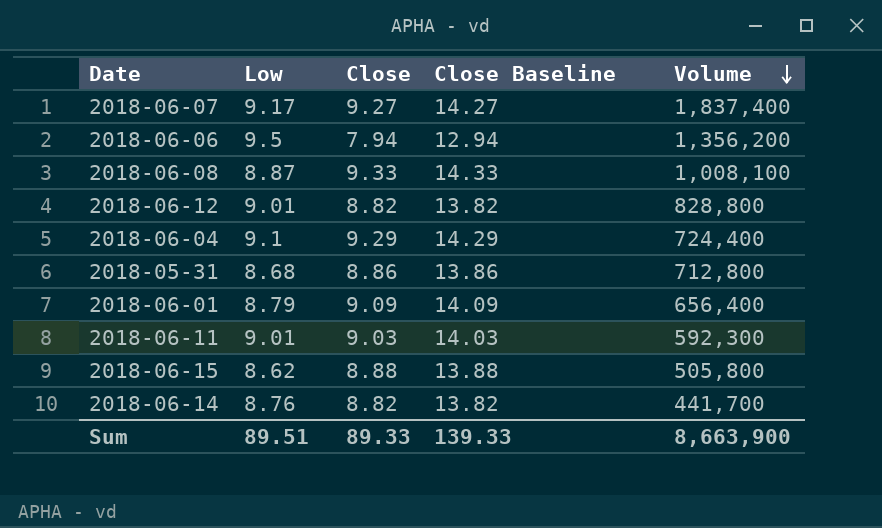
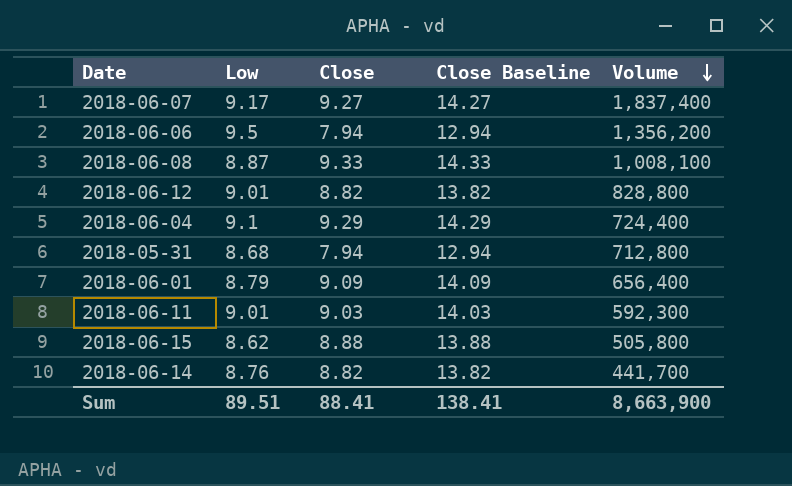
2018-05-31 | Close: 8.86 -> 7.94
2018-05-31 | Close Baseline: 13.86 -> 12.94
Sum | Close: 89.33 -> 88.41
Sum | Close Baseline: 139.33 -> 138.41

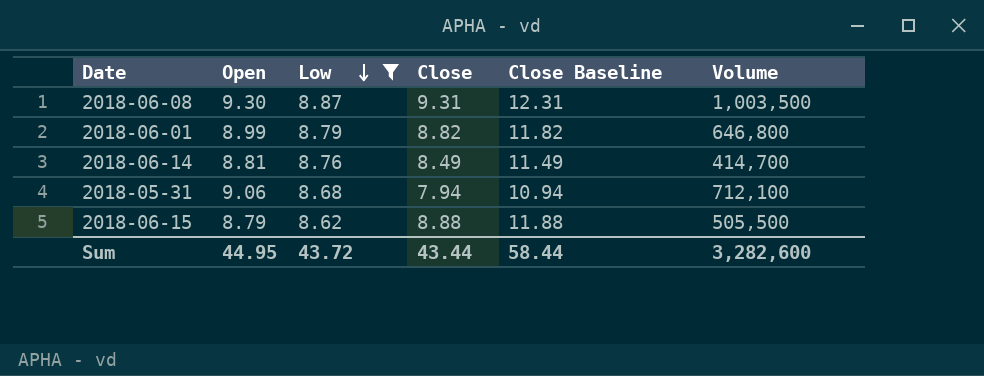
filter: none -> Low <= 8.87
row order: Volume descending -> Low descending
column Open | position: none -> 2
column Close Baseline | formula: [Close] + 5 -> [Close] + 3
2018-06-08 | Close: 9.33 -> 9.31
2018-06-08 | Volume: 1,008,100 -> 1,003,500
2018-06-01 | Close: 9.09 -> 8.82
2018-06-01 | Volume: 656,400 -> 646,800
2018-06-14 | Close: 8.82 -> 8.49
2018-06-14 | Volume: 441,700 -> 414,700
2018-05-31 | Volume: 712,800 -> 712,100
2018-06-15 | Volume: 505,800 -> 505,500
Sum | Low: 89.51 -> 43.72
Sum | Close: 88.41 -> 43.44
Sum | Close Baseline: 138.41 -> 58.44
Sum | Volume: 8,663,900 -> 3,282,600

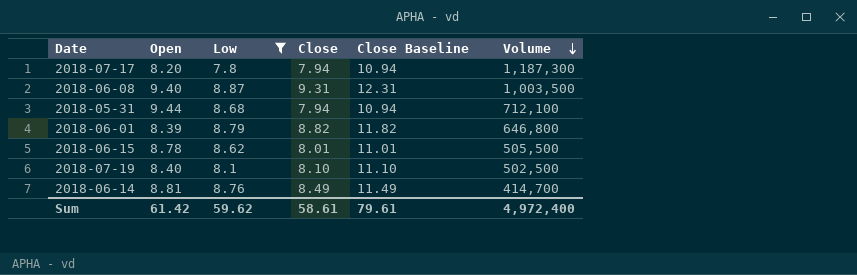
row order: Low descending -> Volume descending
row 2018-07-17: none -> 8.20 | 7.8 | 7.94 | 10.94 | 1,187,300
2018-06-08 | Open: 9.30 -> 9.40
2018-05-31 | Open: 9.06 -> 9.44
2018-06-01 | Open: 8.99 -> 8.39
2018-06-15 | Open: 8.79 -> 8.78
2018-06-15 | Close: 8.88 -> 8.01
2018-06-15 | Close Baseline: 11.88 -> 11.01
row 2018-07-19: none -> 8.40 | 8.1 | 8.10 | 11.10 | 502,500
Sum | Open: 44.95 -> 61.42
Sum | Low: 43.72 -> 59.62
Sum | Close: 43.44 -> 58.61
Sum | Close Baseline: 58.44 -> 79.61
Sum | Volume: 3,282,600 -> 4,972,400

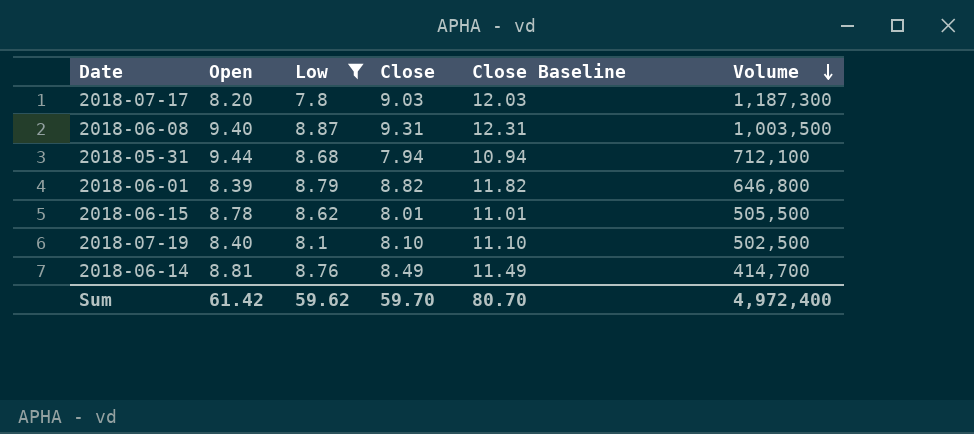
2018-07-17 | Close: 7.94 -> 9.03
2018-07-17 | Close Baseline: 10.94 -> 12.03
Sum | Close: 58.61 -> 59.70
Sum | Close Baseline: 79.61 -> 80.70

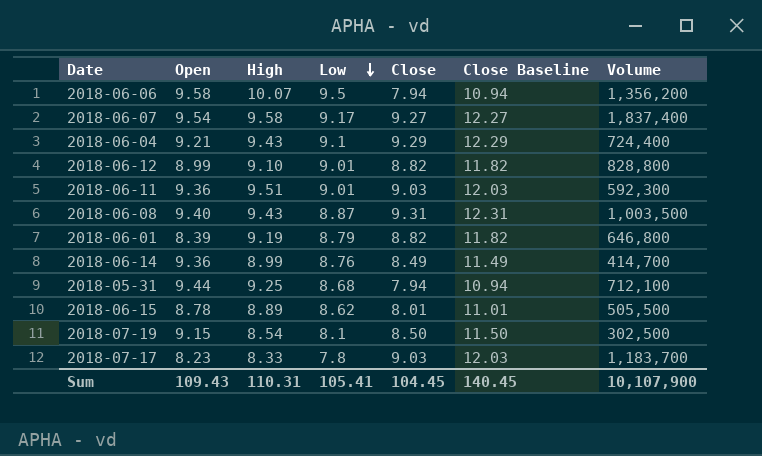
filter: Low <= 8.87 -> none
row order: Volume descending -> Low descending
column High | position: none -> 3
2018-06-14 | Open: 8.81 -> 9.36
2018-07-19 | Open: 8.40 -> 9.15
2018-07-19 | Close: 8.10 -> 8.50
2018-07-19 | Close Baseline: 11.10 -> 11.50
2018-07-19 | Volume: 502,500 -> 302,500
2018-07-17 | Open: 8.20 -> 8.23
2018-07-17 | Volume: 1,187,300 -> 1,183,700
Sum | Open: 61.42 -> 109.43
Sum | Low: 59.62 -> 105.41
Sum | Close: 59.70 -> 104.45
Sum | Close Baseline: 80.70 -> 140.45
Sum | Volume: 4,972,400 -> 10,107,900

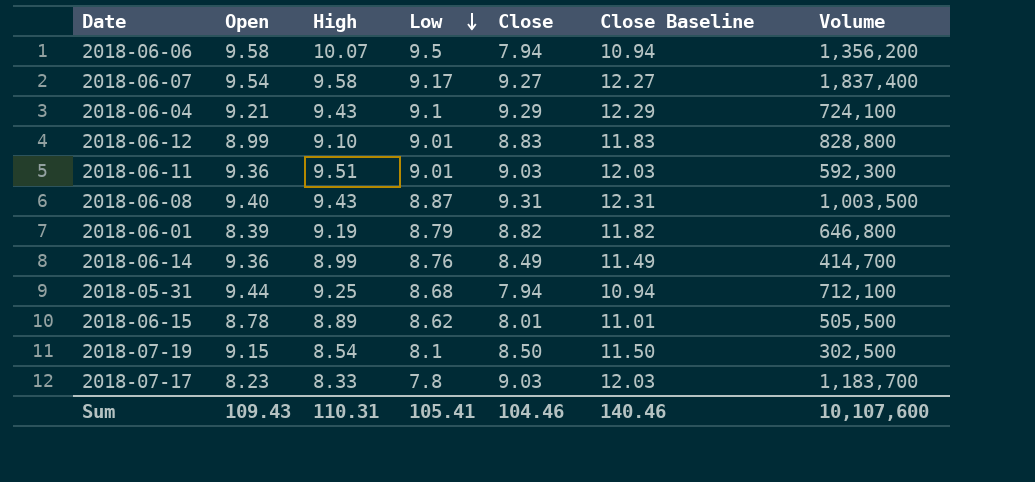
2018-06-04 | Volume: 724,400 -> 724,100
2018-06-12 | Close: 8.82 -> 8.83
2018-06-12 | Close Baseline: 11.82 -> 11.83
Sum | Close: 104.45 -> 104.46
Sum | Close Baseline: 140.45 -> 140.46
Sum | Volume: 10,107,900 -> 10,107,600

